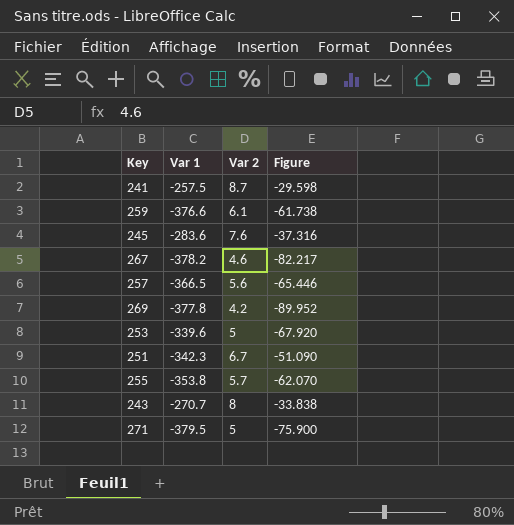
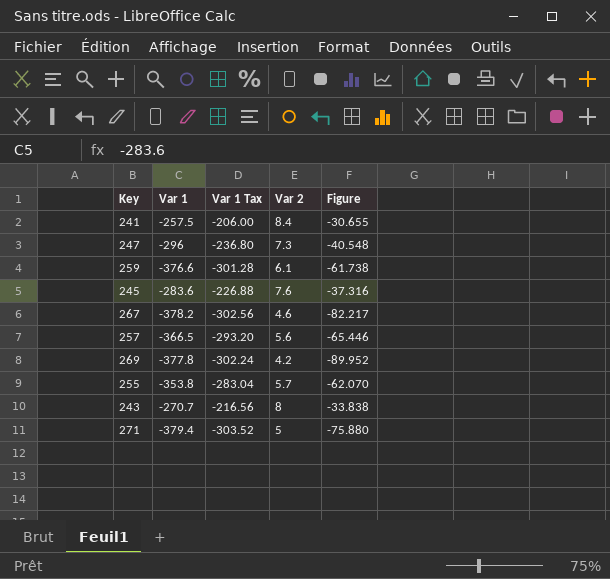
column Var 1 Tax | formula: none -> [Var 1] * 0.8
row 253: -339.6 | 5 | -67.920 -> none
row 251: -342.3 | 6.7 | -51.090 -> none
241 | Var 2: 8.7 -> 8.4
241 | Figure: -29.598 -> -30.655
row 247: none -> -296 | -236.80 | 7.3 | -40.548
271 | Var 1: -379.5 -> -379.4
271 | Figure: -75.900 -> -75.880

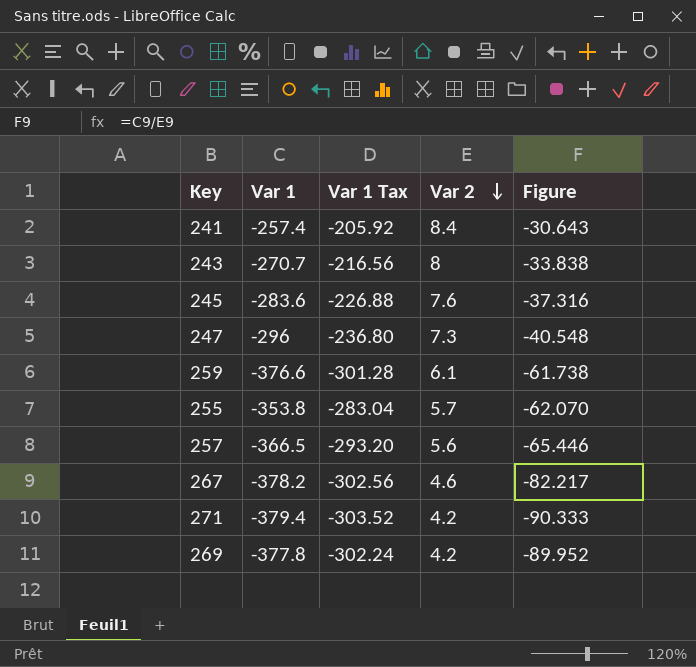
row order: none -> Var 2 descending
241 | Var 1: -257.5 -> -257.4
241 | Var 1 Tax: -206.00 -> -205.92
241 | Figure: -30.655 -> -30.643
271 | Var 2: 5 -> 4.2
271 | Figure: -75.880 -> -90.333

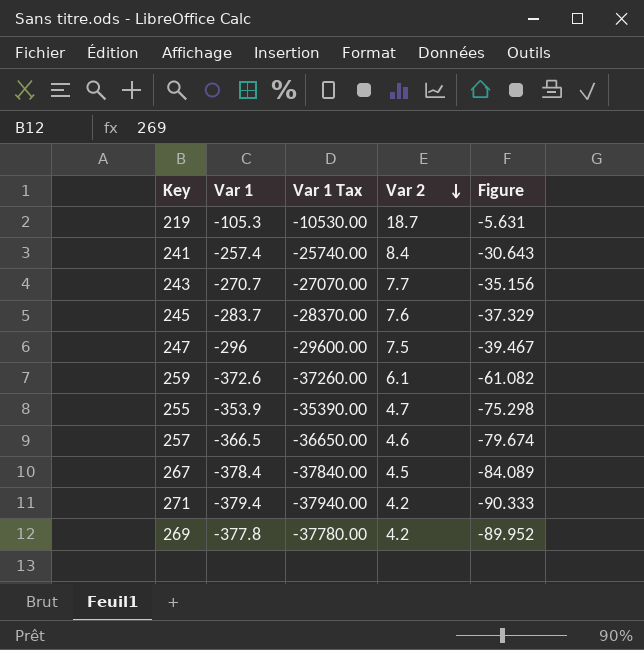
column Var 1 Tax | formula: [Var 1] * 0.8 -> [Var 1] * 100
row 219: none -> -105.3 | -10530.00 | 18.7 | -5.631
243 | Var 2: 8 -> 7.7
243 | Figure: -33.838 -> -35.156
245 | Var 1: -283.6 -> -283.7
245 | Figure: -37.316 -> -37.329
247 | Var 2: 7.3 -> 7.5
247 | Figure: -40.548 -> -39.467
259 | Var 1: -376.6 -> -372.6
259 | Figure: -61.738 -> -61.082
255 | Var 1: -353.8 -> -353.9
255 | Var 2: 5.7 -> 4.7
255 | Figure: -62.070 -> -75.298
257 | Var 2: 5.6 -> 4.6
257 | Figure: -65.446 -> -79.674
267 | Var 1: -378.2 -> -378.4
267 | Var 2: 4.6 -> 4.5
267 | Figure: -82.217 -> -84.089

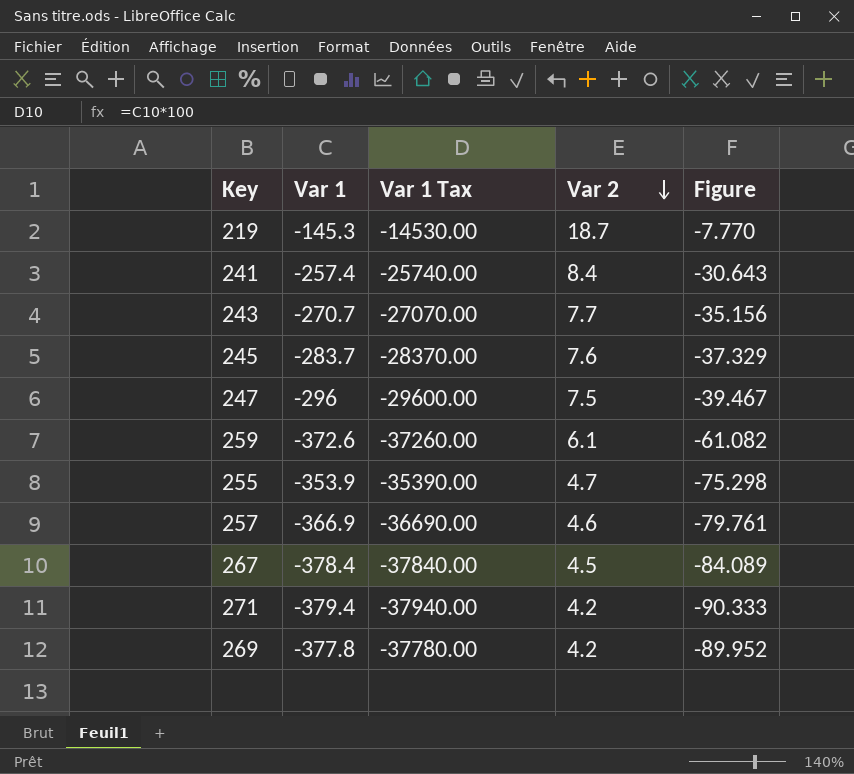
219 | Var 1: -105.3 -> -145.3
219 | Var 1 Tax: -10530.00 -> -14530.00
219 | Figure: -5.631 -> -7.770
257 | Var 1: -366.5 -> -366.9
257 | Var 1 Tax: -36650.00 -> -36690.00
257 | Figure: -79.674 -> -79.761

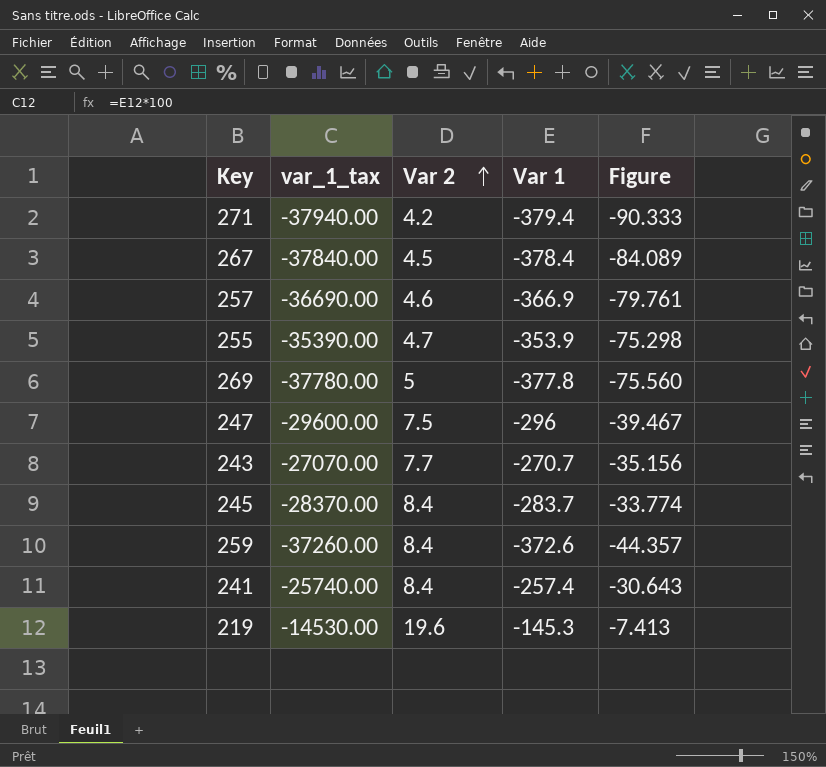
row order: Var 2 descending -> Var 2 ascending
column name: Var 1 Tax -> var_1_tax
column Var 1 | position: 2 -> 4
269 | Var 2: 4.2 -> 5
269 | Figure: -89.952 -> -75.560
245 | Var 2: 7.6 -> 8.4
245 | Figure: -37.329 -> -33.774
259 | Var 2: 6.1 -> 8.4
259 | Figure: -61.082 -> -44.357
219 | Var 2: 18.7 -> 19.6
219 | Figure: -7.770 -> -7.413

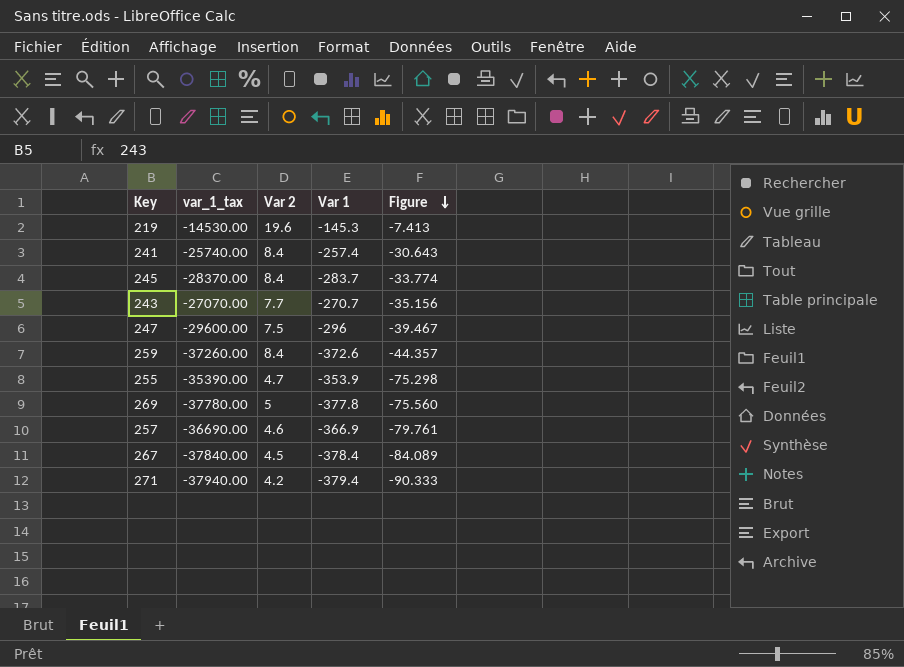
row order: Var 2 ascending -> Figure descending

